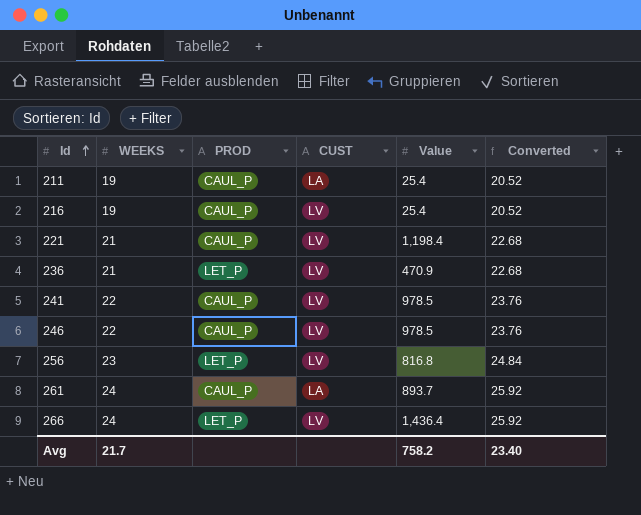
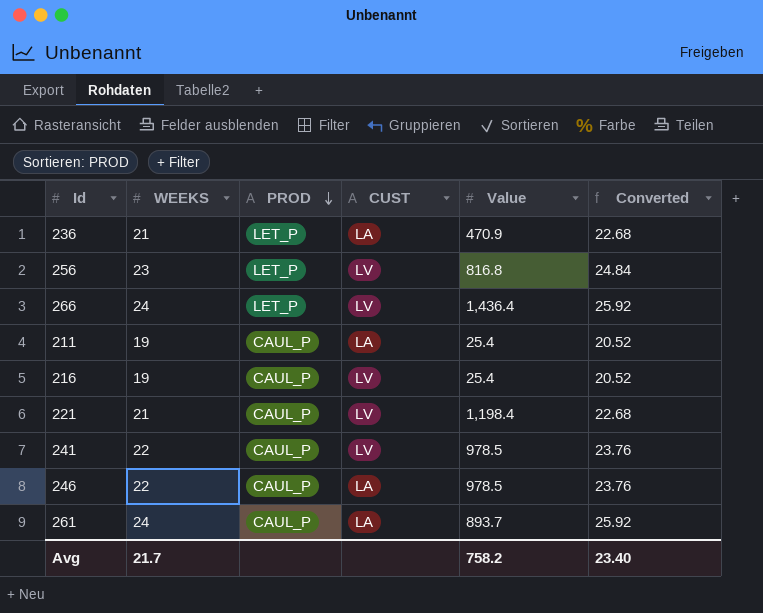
row order: Id ascending -> PROD descending
236 | CUST: LV -> LA
246 | CUST: LV -> LA

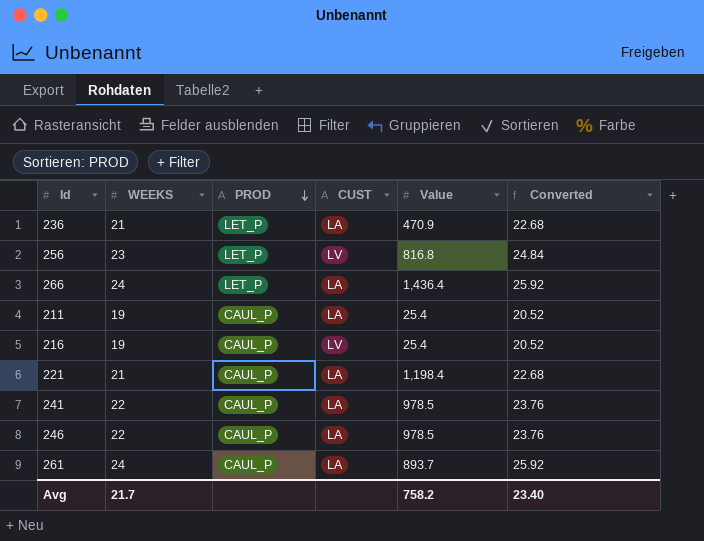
266 | CUST: LV -> LA
221 | CUST: LV -> LA
241 | CUST: LV -> LA

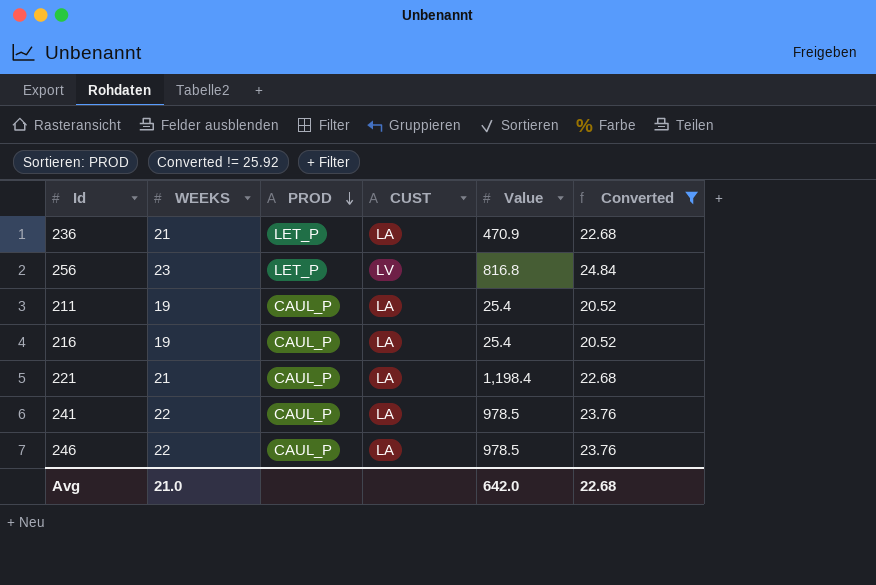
filter: none -> Converted != 25.92
216 | CUST: LV -> LA
Avg | WEEKS: 21.7 -> 21.0
Avg | Value: 758.2 -> 642.0
Avg | Converted: 23.40 -> 22.68

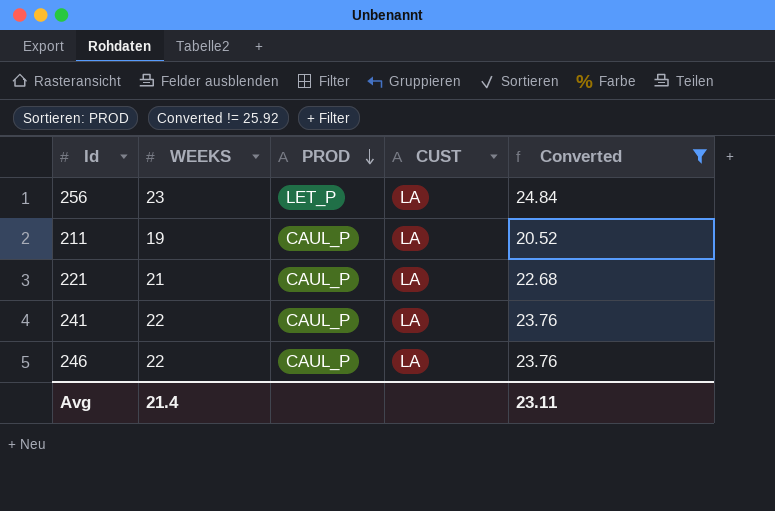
column Value | position: 5 -> none
row 236: 21 | LET_P | LA | 470.9 | 22.68 -> none
row 216: 19 | CAUL_P | LA | 25.4 | 20.52 -> none
256 | CUST: LV -> LA
Avg | WEEKS: 21.0 -> 21.4
Avg | Converted: 22.68 -> 23.11

